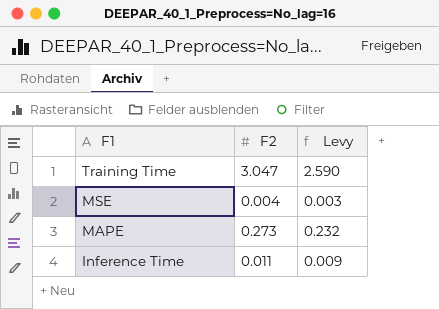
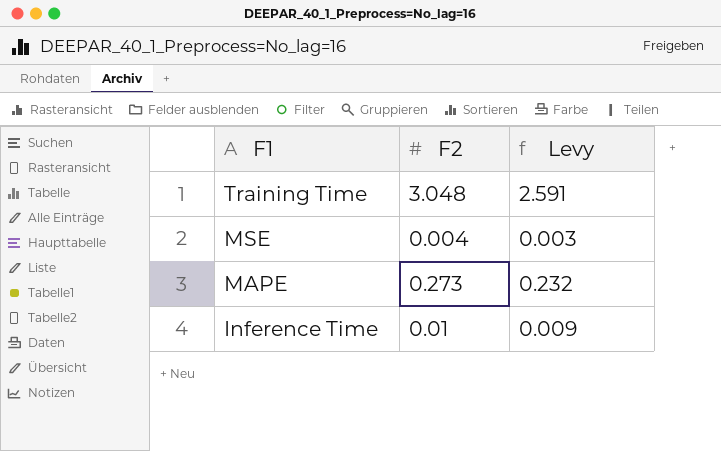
Training Time | F2: 3.047 -> 3.048
Training Time | Levy: 2.590 -> 2.591
Inference Time | F2: 0.011 -> 0.01

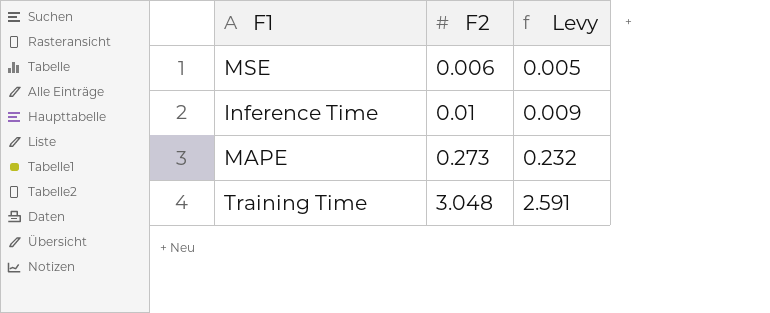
row order: F1 descending -> F2 ascending
MSE | F2: 0.004 -> 0.006
MSE | Levy: 0.003 -> 0.005

